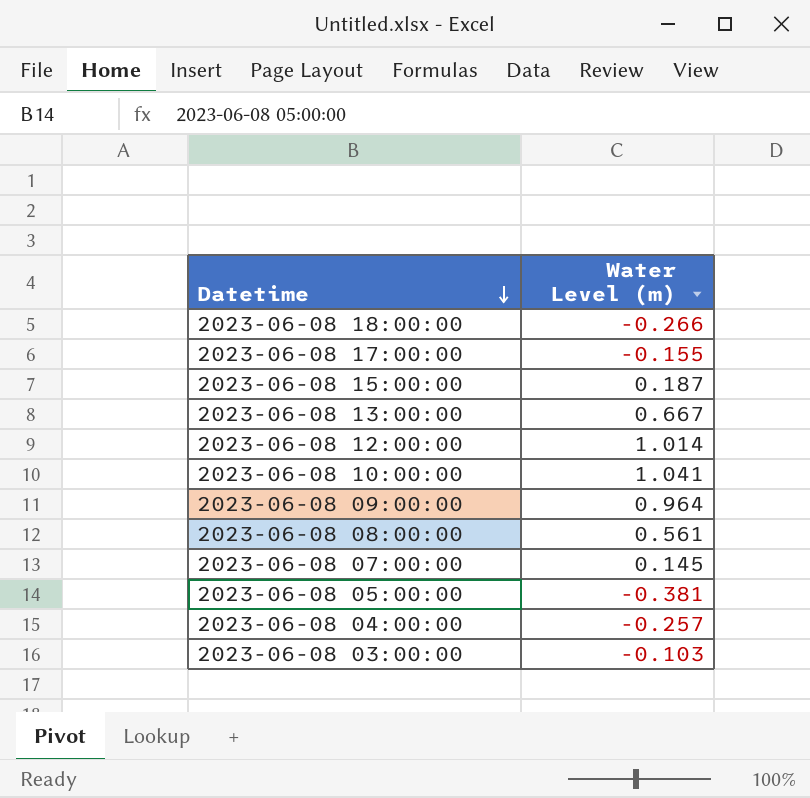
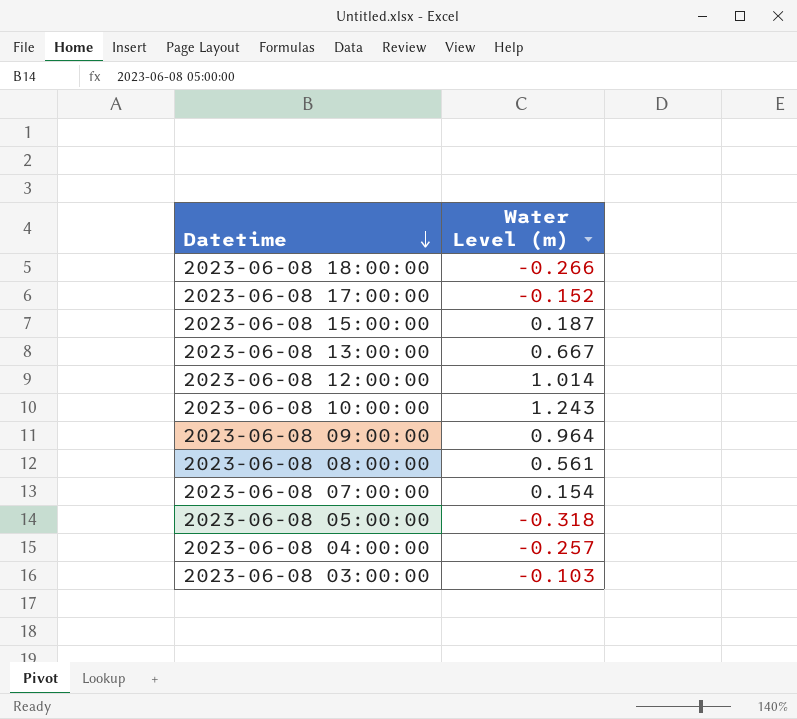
2023-06-08 17:00:00 | Water Level (m): -0.155 -> -0.152
2023-06-08 10:00:00 | Water Level (m): 1.041 -> 1.243
2023-06-08 07:00:00 | Water Level (m): 0.145 -> 0.154
2023-06-08 05:00:00 | Water Level (m): -0.381 -> -0.318

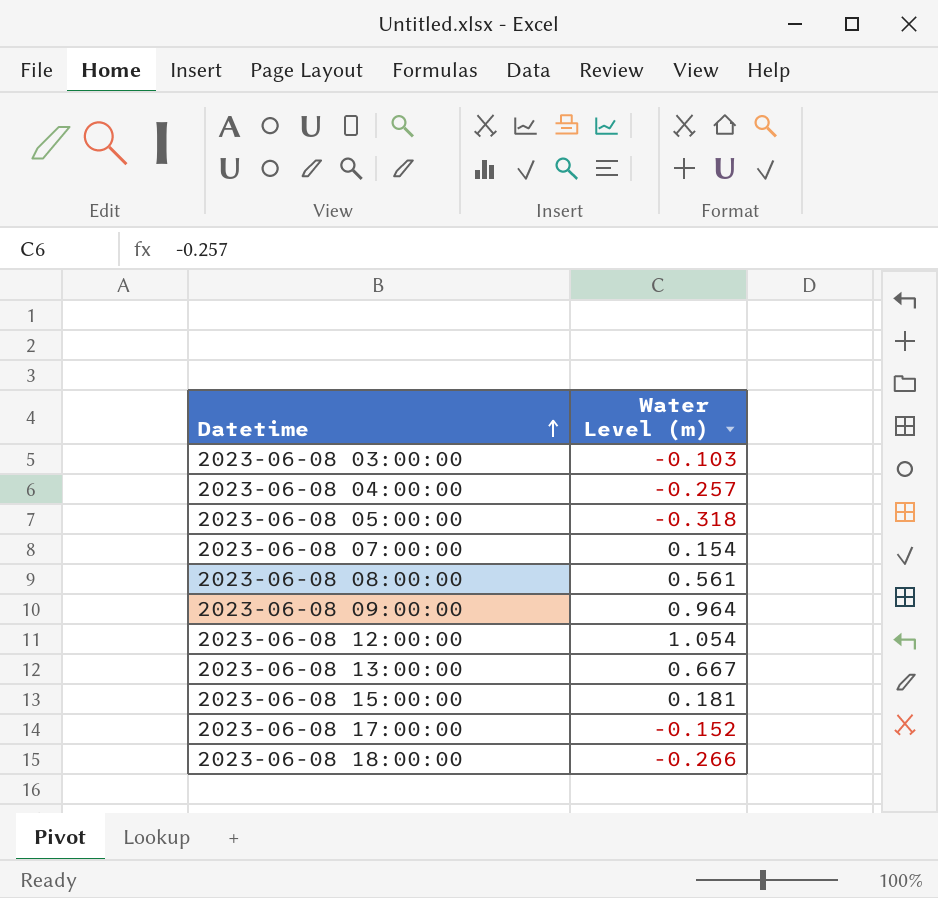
row order: Datetime descending -> Datetime ascending
row 2023-06-08 10:00:00: 1.243 -> none
2023-06-08 12:00:00 | Water Level (m): 1.014 -> 1.054
2023-06-08 15:00:00 | Water Level (m): 0.187 -> 0.181

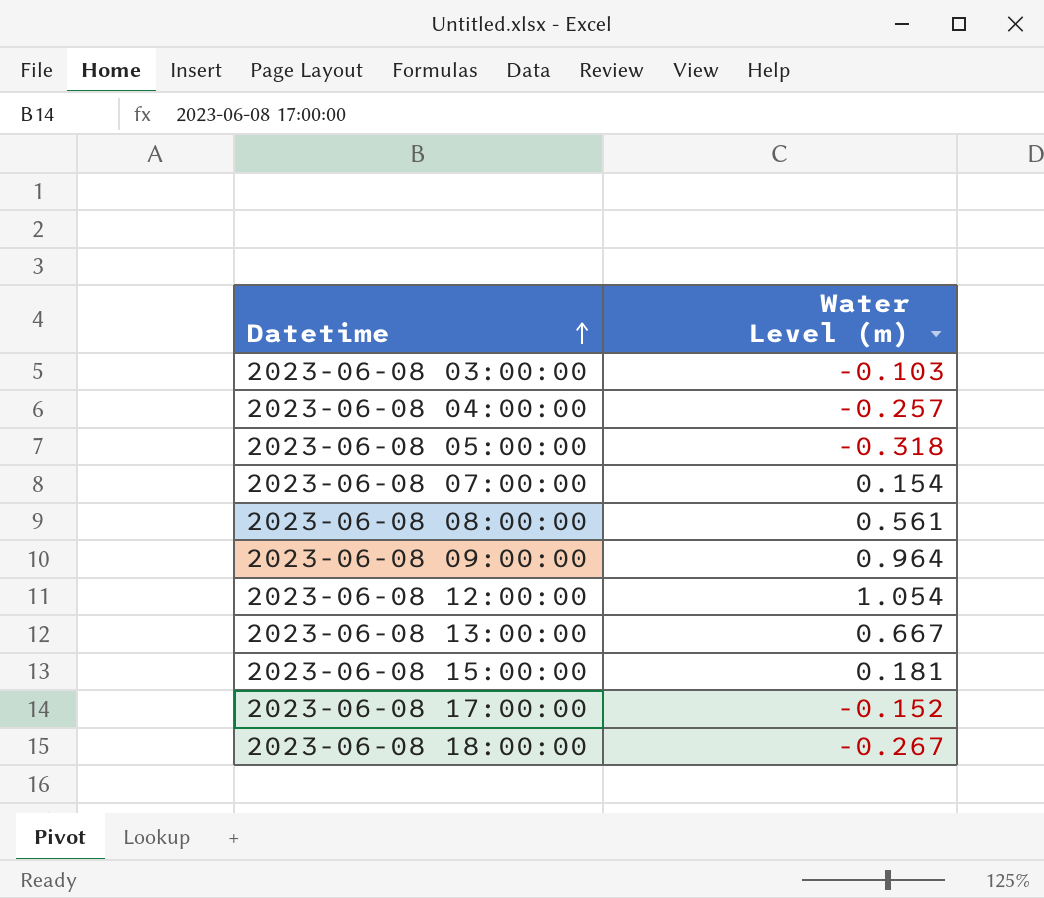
2023-06-08 18:00:00 | Water Level (m): -0.266 -> -0.267

